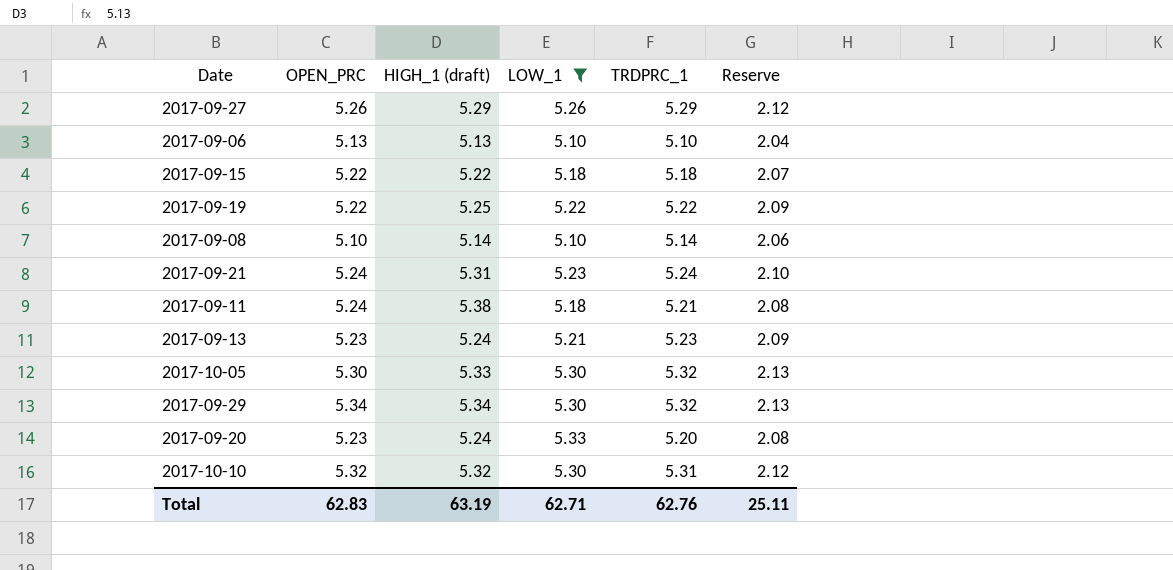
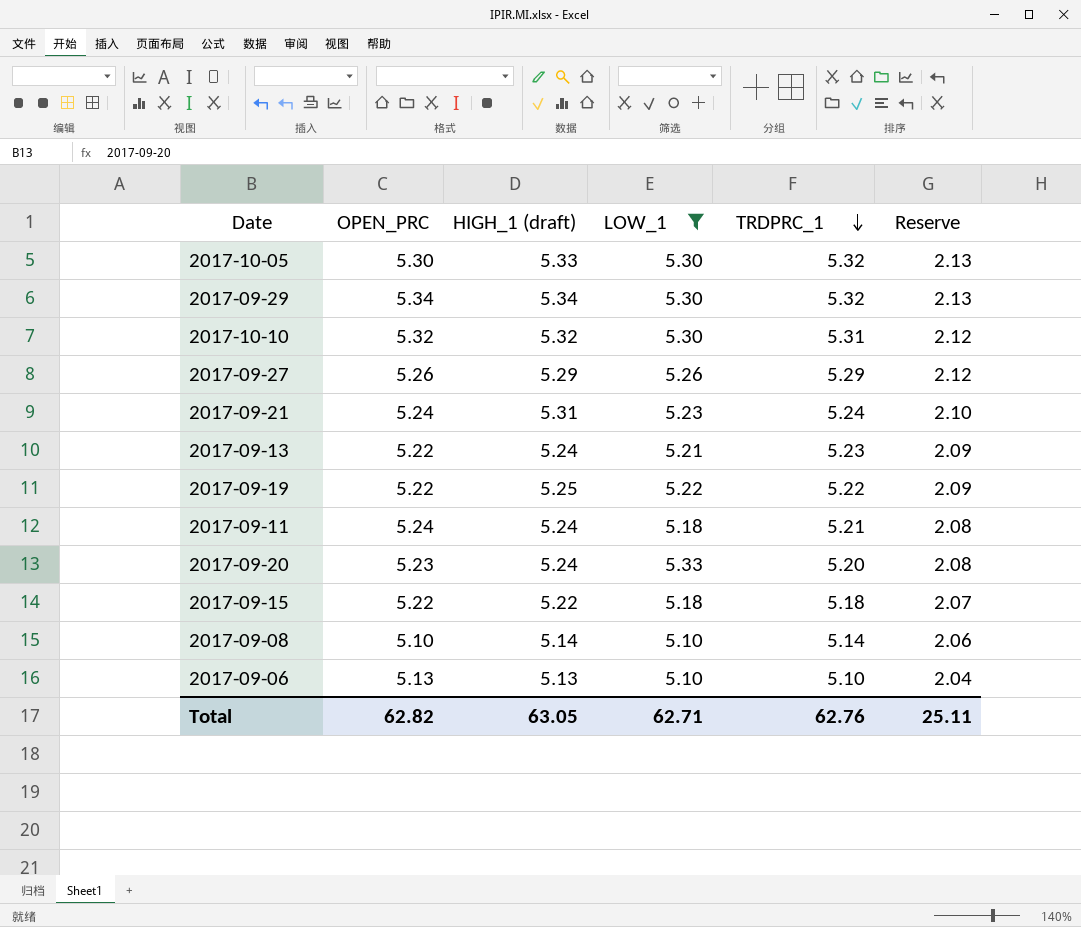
row order: none -> TRDPRC_1 descending
2017-09-13 | OPEN_PRC: 5.23 -> 5.22
2017-09-11 | HIGH_1 (draft): 5.38 -> 5.24
Total | OPEN_PRC: 62.83 -> 62.82
Total | HIGH_1 (draft): 63.19 -> 63.05

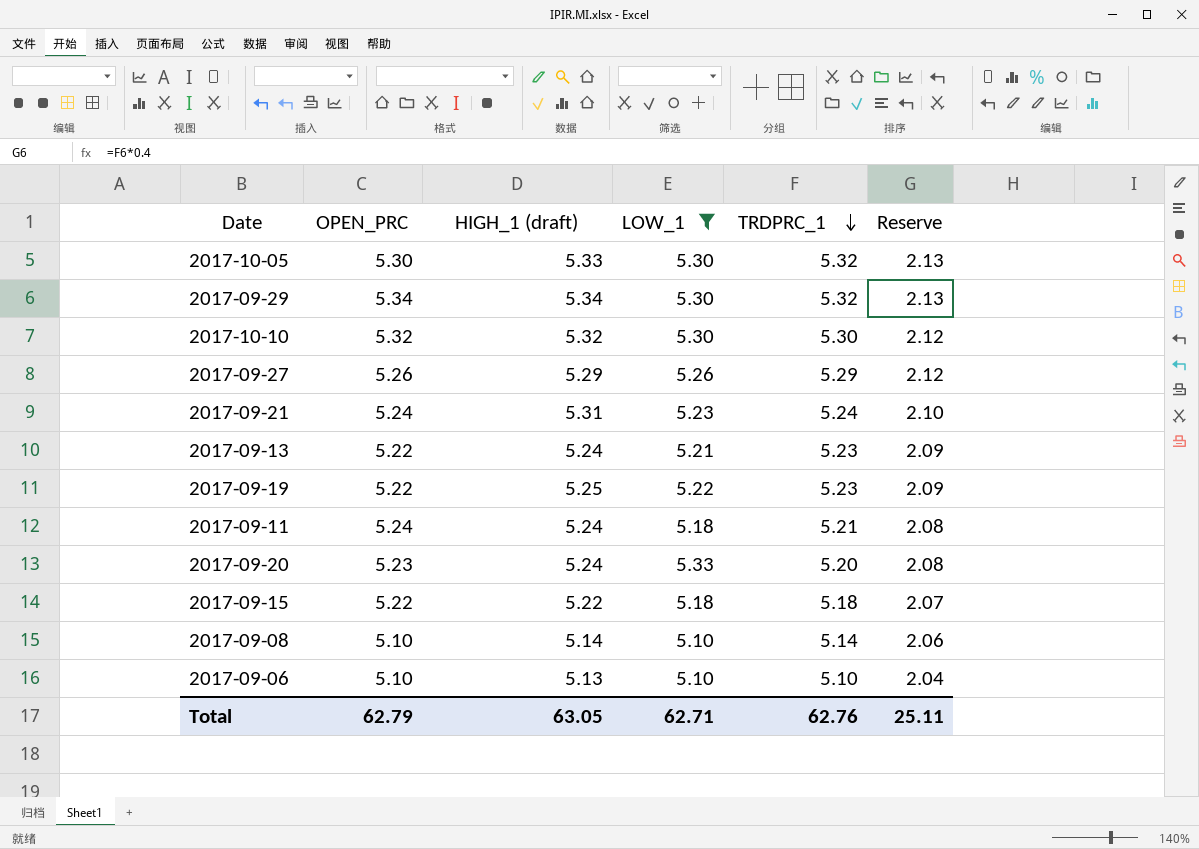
2017-10-10 | TRDPRC_1: 5.31 -> 5.30
2017-09-19 | TRDPRC_1: 5.22 -> 5.23
2017-09-06 | OPEN_PRC: 5.13 -> 5.10
Total | OPEN_PRC: 62.82 -> 62.79

